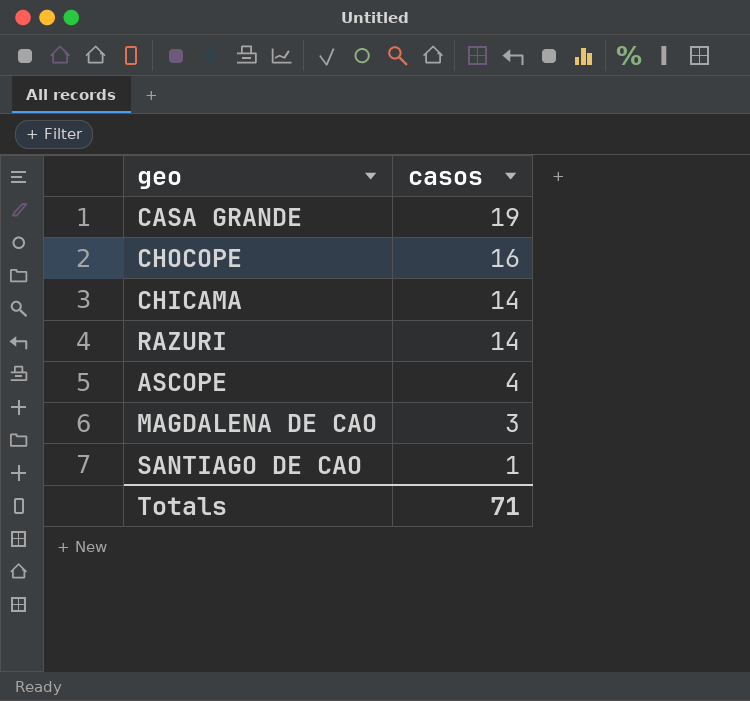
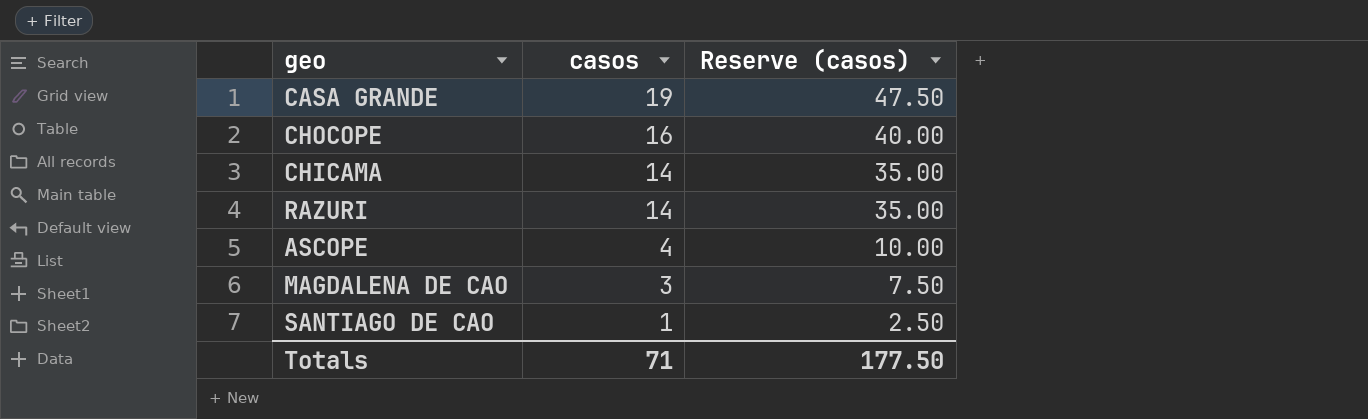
column Reserve (casos) | formula: none -> [casos] * 2.5

